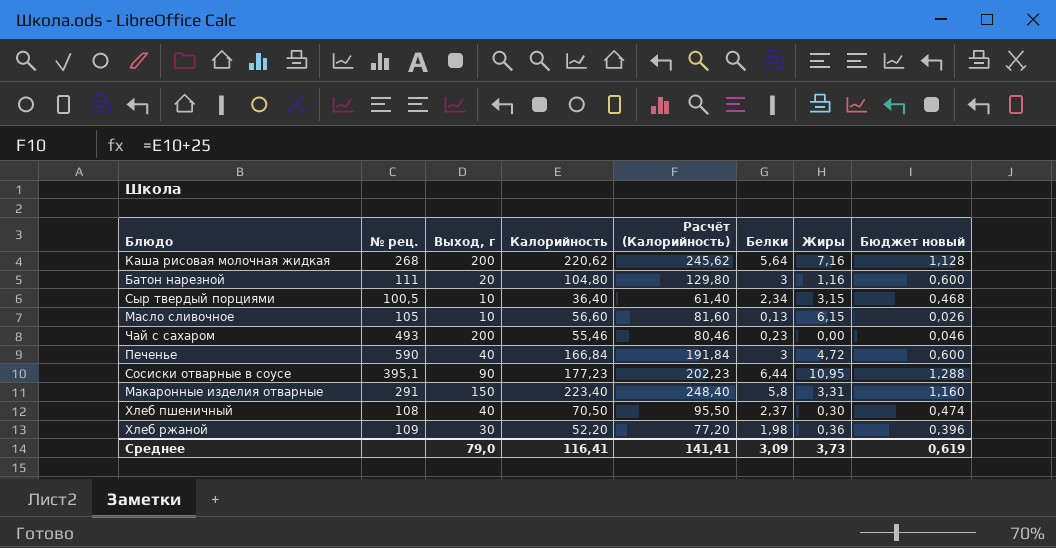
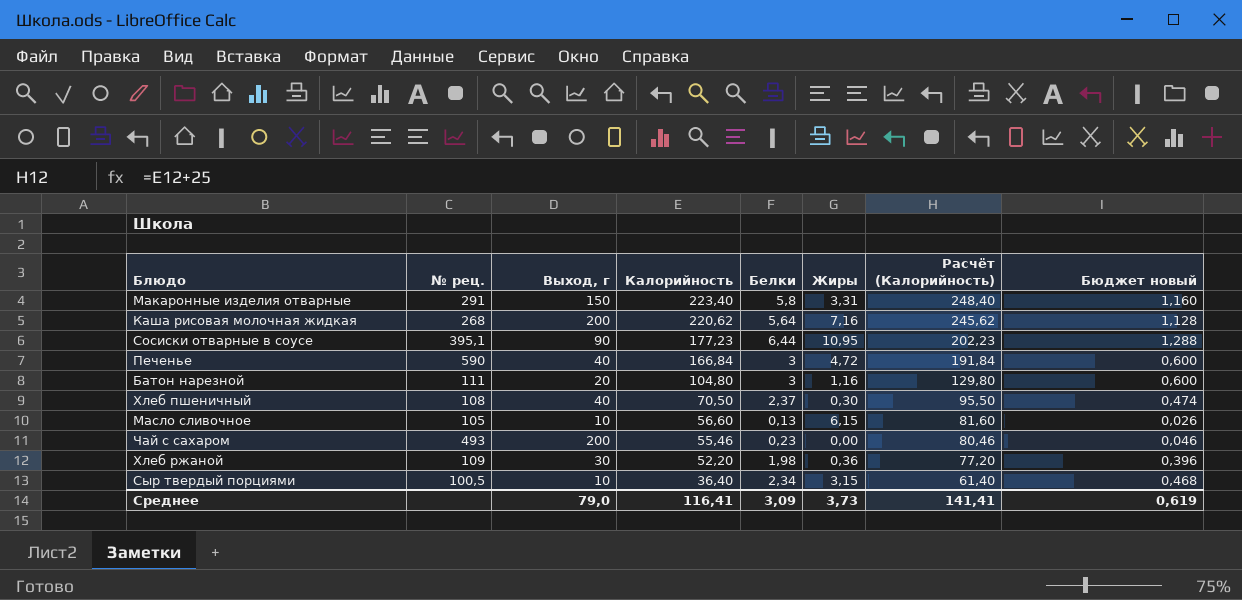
row order: none -> Калорийность descending
column Расчёт (Калорийность) | position: 5 -> 7

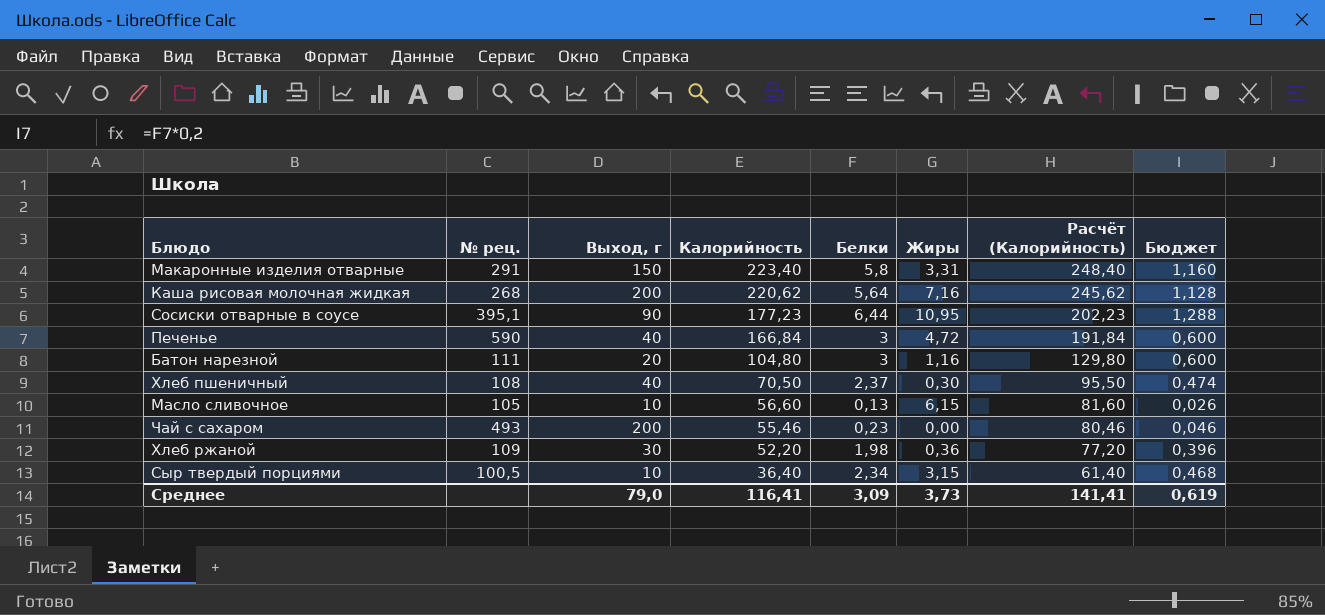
column name: Бюджет новый -> Бюджет

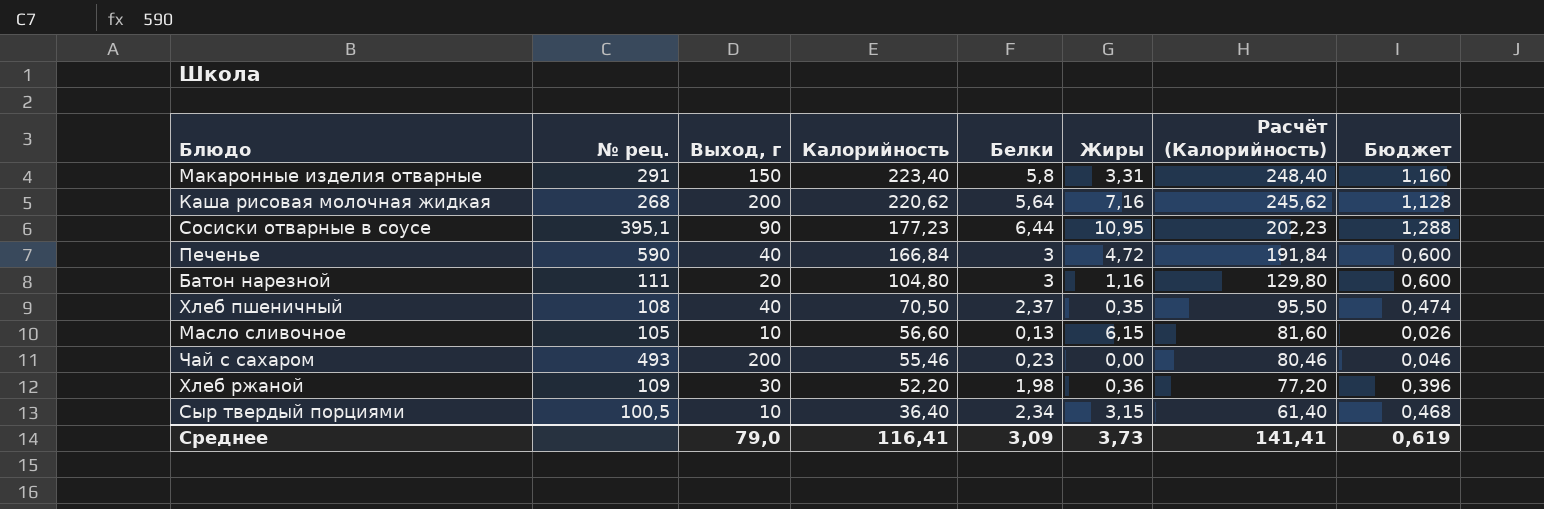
Хлеб пшеничный | Жиры: 0,30 -> 0,35

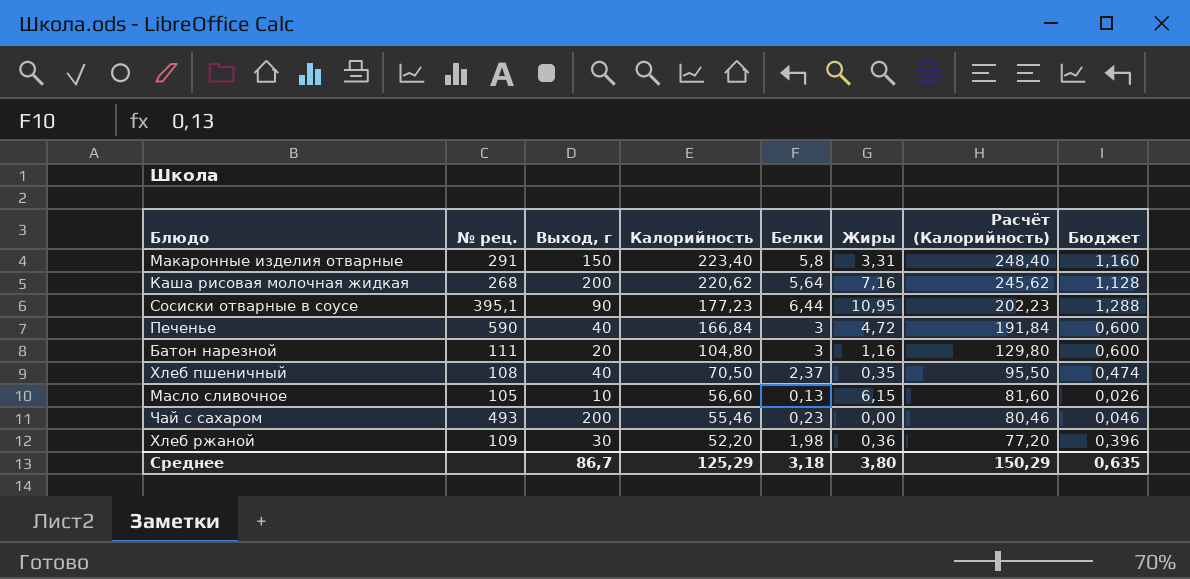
row Сыр твердый порциями: 100,5 | 10 | 36,40 | 2,34 | 3,15 | 61,40 | 0,468 -> none
Среднее | Выход, г: 79,0 -> 86,7
Среднее | Калорийность: 116,41 -> 125,29
Среднее | Белки: 3,09 -> 3,18
Среднее | Жиры: 3,73 -> 3,80
Среднее | Расчёт (Калорийность): 141,41 -> 150,29
Среднее | Бюджет: 0,619 -> 0,635

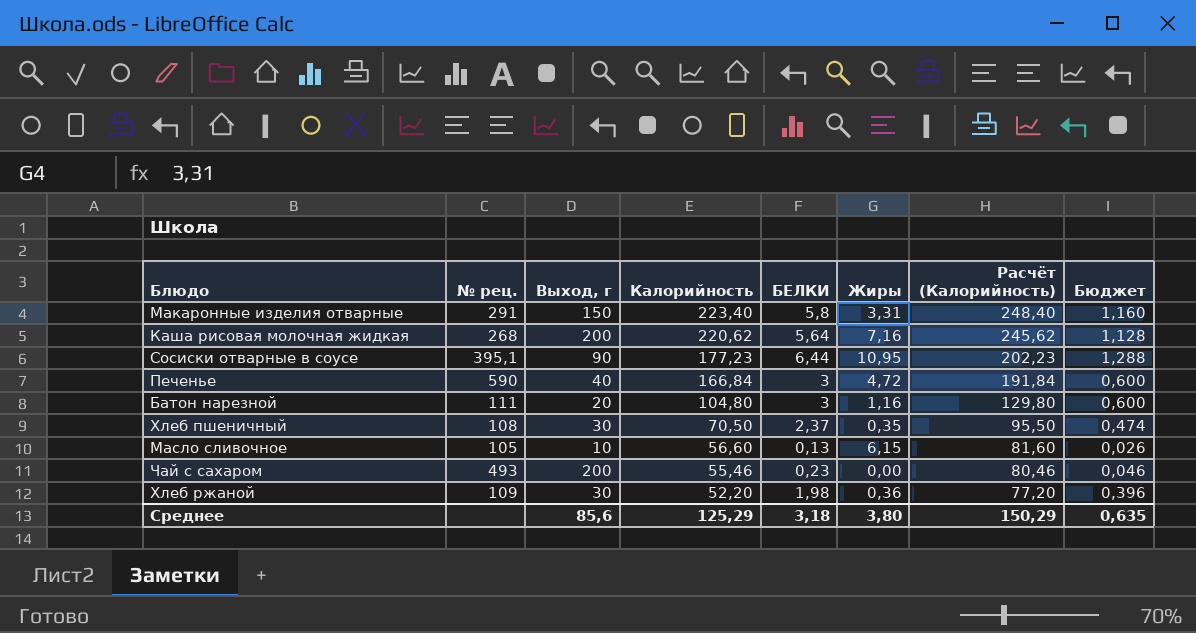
column name: Белки -> БЕЛКИ
Хлеб пшеничный | Выход, г: 40 -> 30
Среднее | Выход, г: 86,7 -> 85,6

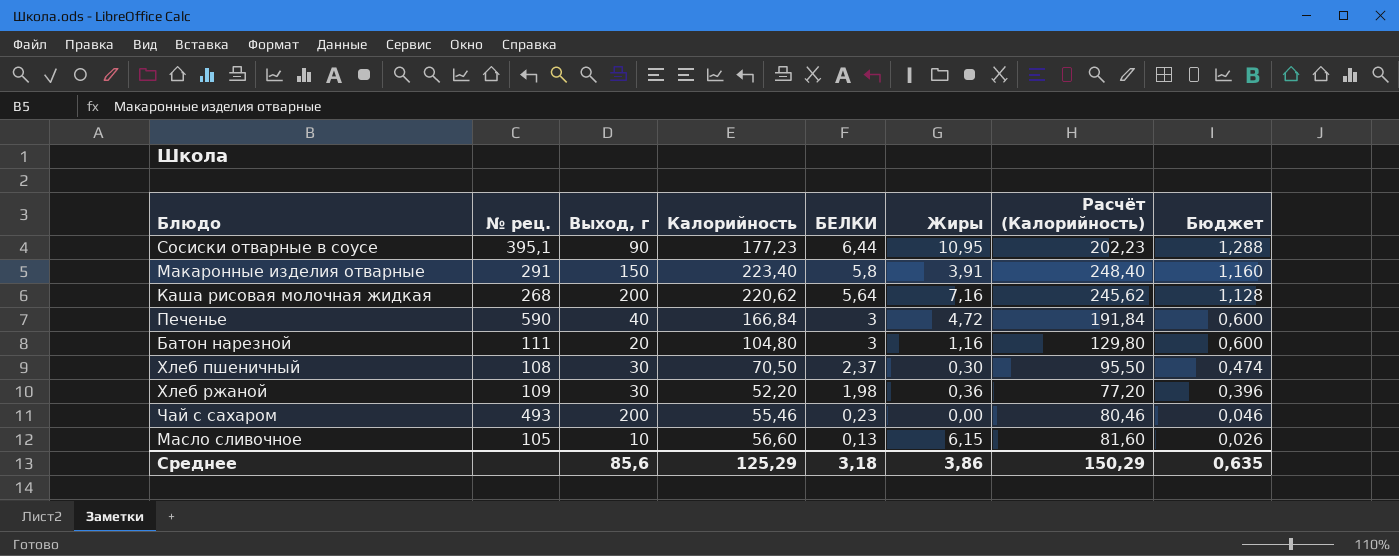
row order: Калорийность descending -> БЕЛКИ descending
Макаронные изделия отварные | Жиры: 3,31 -> 3,91
Хлеб пшеничный | Жиры: 0,35 -> 0,30
Среднее | Жиры: 3,80 -> 3,86

